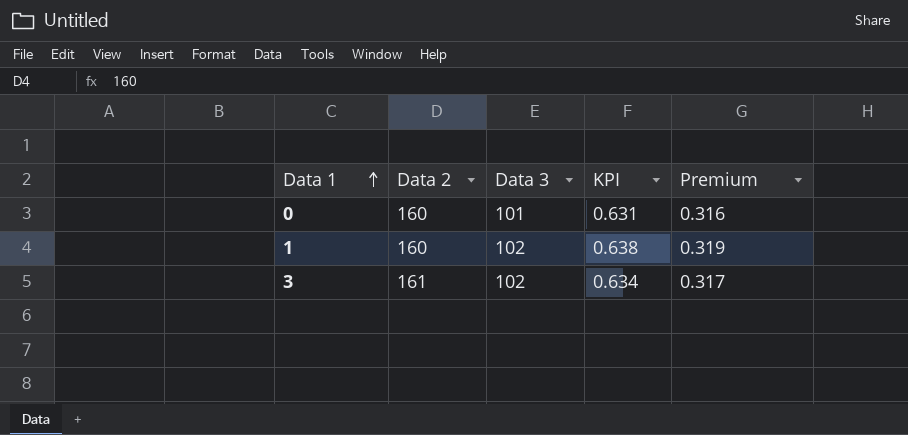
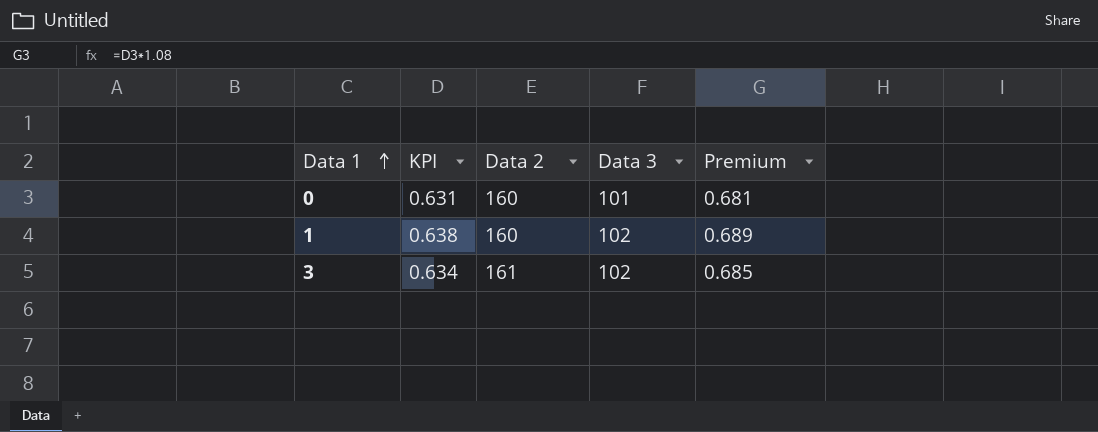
column KPI | position: 4 -> 2
column Premium | formula: [KPI] * 0.5 -> [KPI] * 1.08

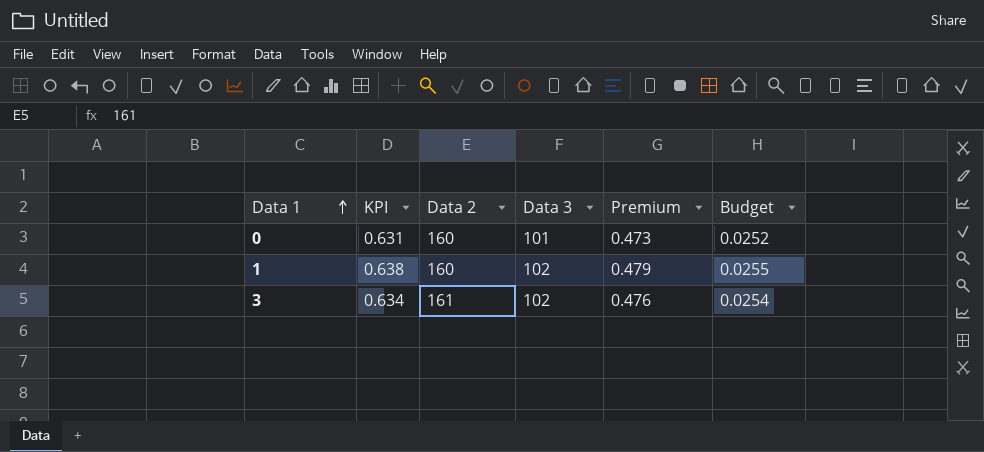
column Premium | formula: [KPI] * 1.08 -> [KPI] * 0.75
column Budget | formula: none -> [KPI] * 0.04

